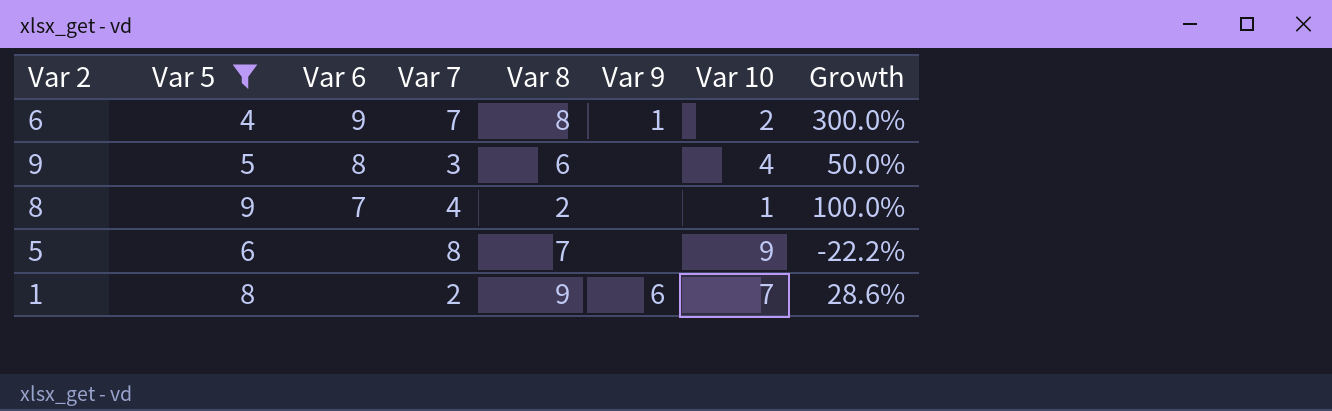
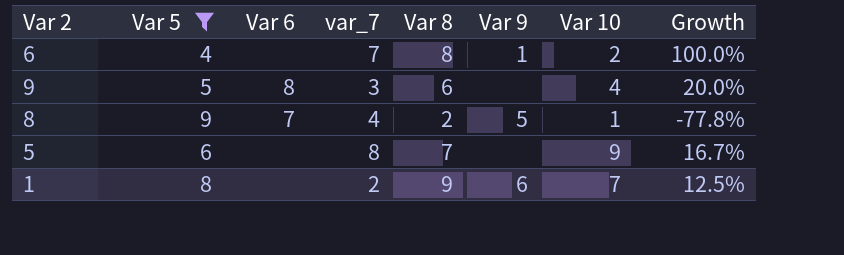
column name: Var 7 -> var_7
column Growth | formula: ([Var 8] - [Var 10]) / [Var 10] -> ([Var 8] - [Var 5]) / [Var 5]
6 | Var 6: 9 -> none
8 | Var 9: none -> 5

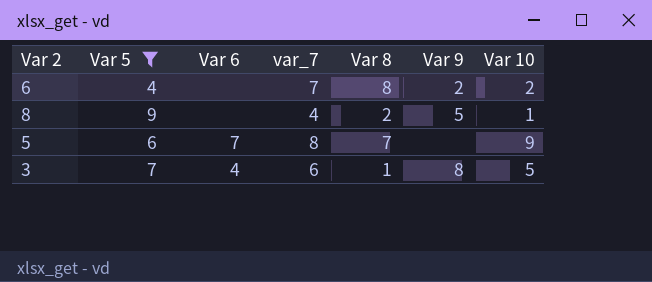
column Growth | formula: ([Var 8] - [Var 5]) / [Var 5] -> none
row 9: 5 | 8 | 3 | 6 | none | 4 | 20.0% -> none
row 1: 8 | none | 2 | 9 | 6 | 7 | 12.5% -> none
6 | Var 9: 1 -> 2
8 | Var 6: 7 -> none
5 | Var 6: none -> 7
row 3: none -> 7 | 4 | 6 | 1 | 8 | 5

